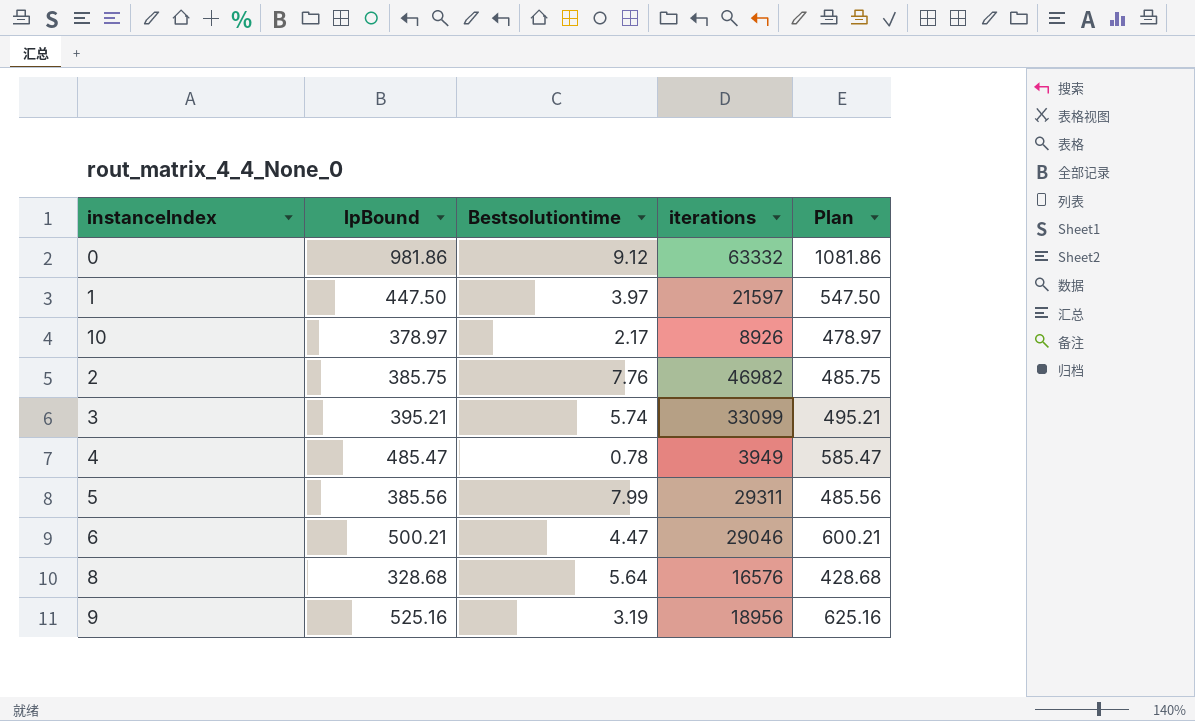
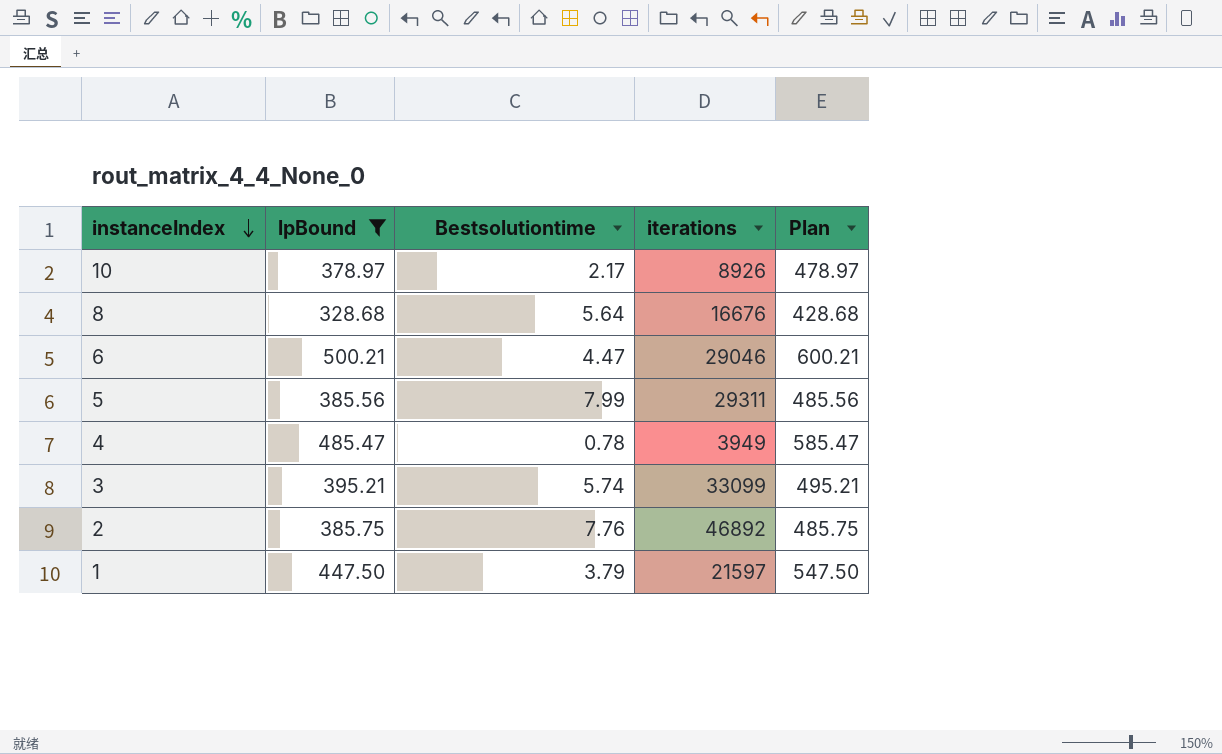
filter: none -> lpBound <= 500.21
row order: none -> instanceIndex descending
8 | iterations: 16576 -> 16676
2 | iterations: 46982 -> 46892
1 | Bestsolutiontime: 3.97 -> 3.79

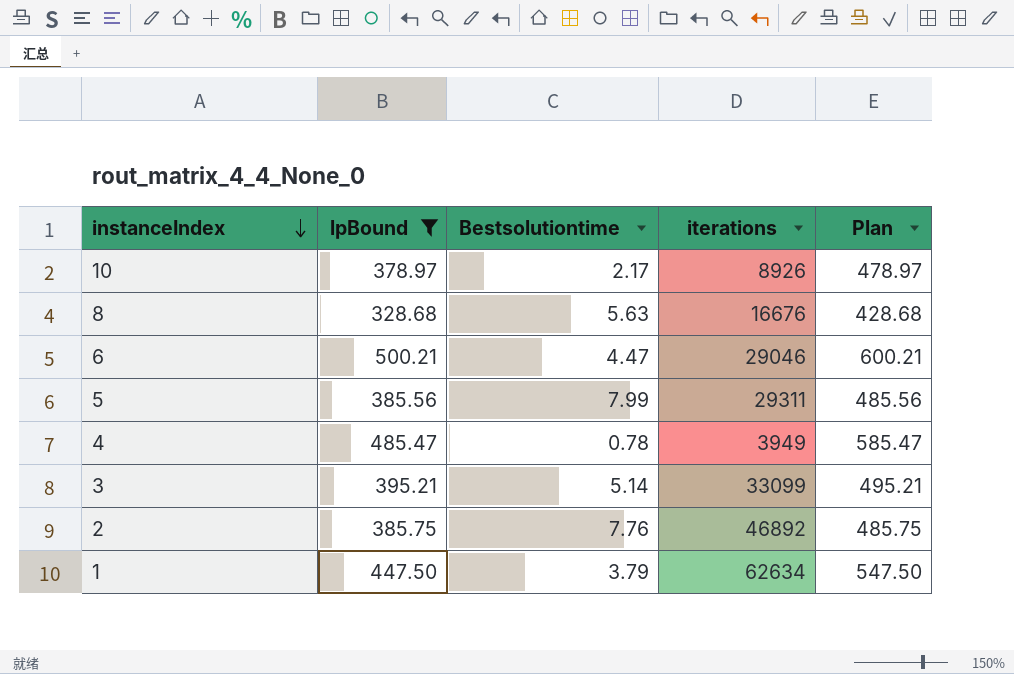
8 | Bestsolutiontime: 5.64 -> 5.63
3 | Bestsolutiontime: 5.74 -> 5.14
1 | iterations: 21597 -> 62634

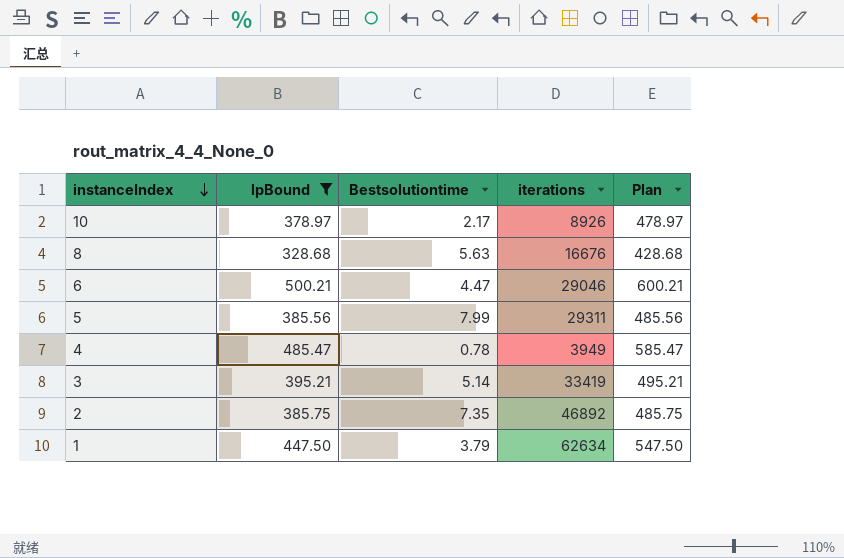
3 | iterations: 33099 -> 33419
2 | Bestsolutiontime: 7.76 -> 7.35

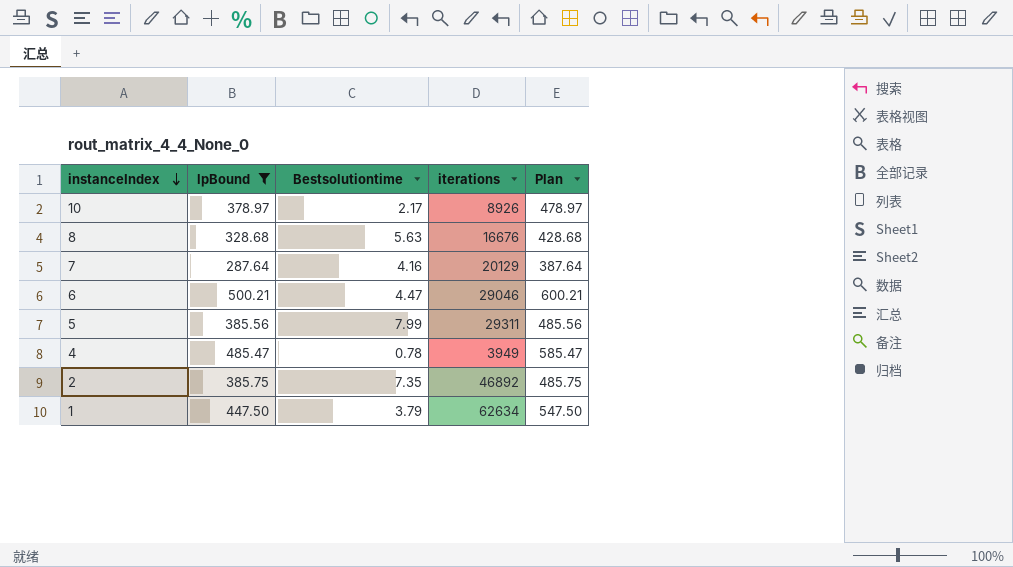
row 3: 395.21 | 5.14 | 33419 | 495.21 -> none
row 7: none -> 287.64 | 4.16 | 20129 | 387.64

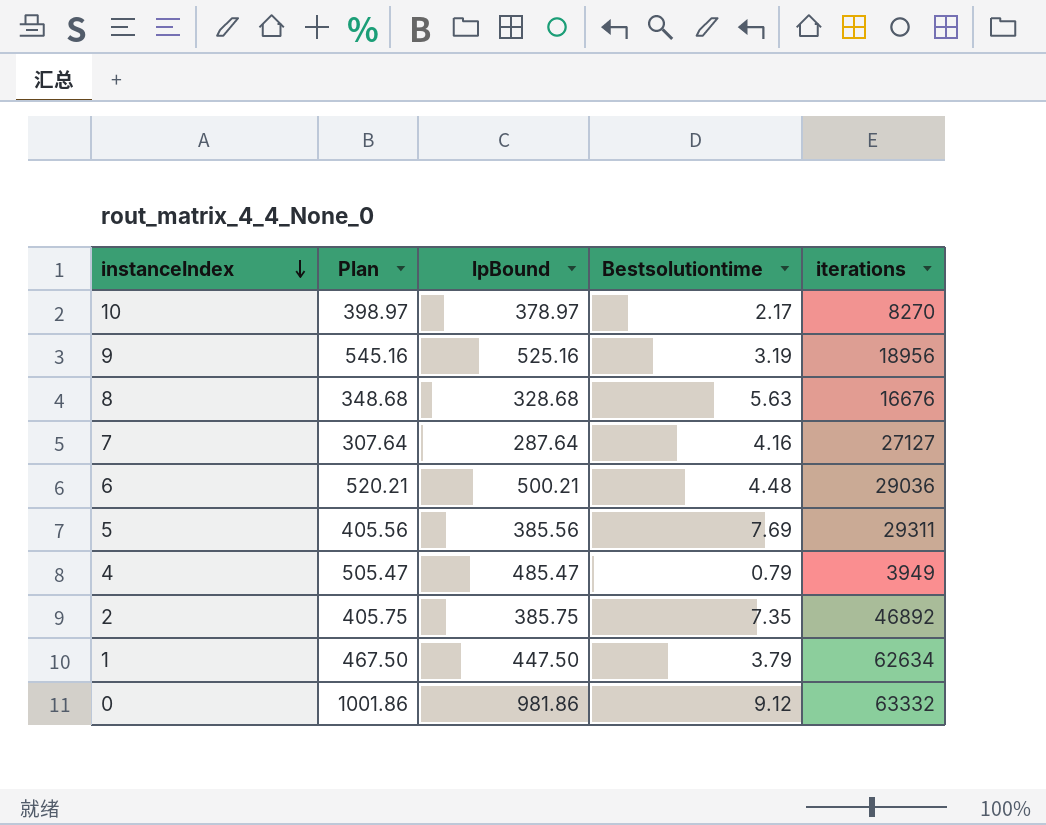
filter: lpBound <= 500.21 -> none
column Plan | formula: [lpBound] + 100 -> [lpBound] + 20
column Plan | position: 5 -> 2
10 | iterations: 8926 -> 8270
7 | iterations: 20129 -> 27127
6 | Bestsolutiontime: 4.47 -> 4.48
6 | iterations: 29046 -> 29036
5 | Bestsolutiontime: 7.99 -> 7.69
4 | Bestsolutiontime: 0.78 -> 0.79

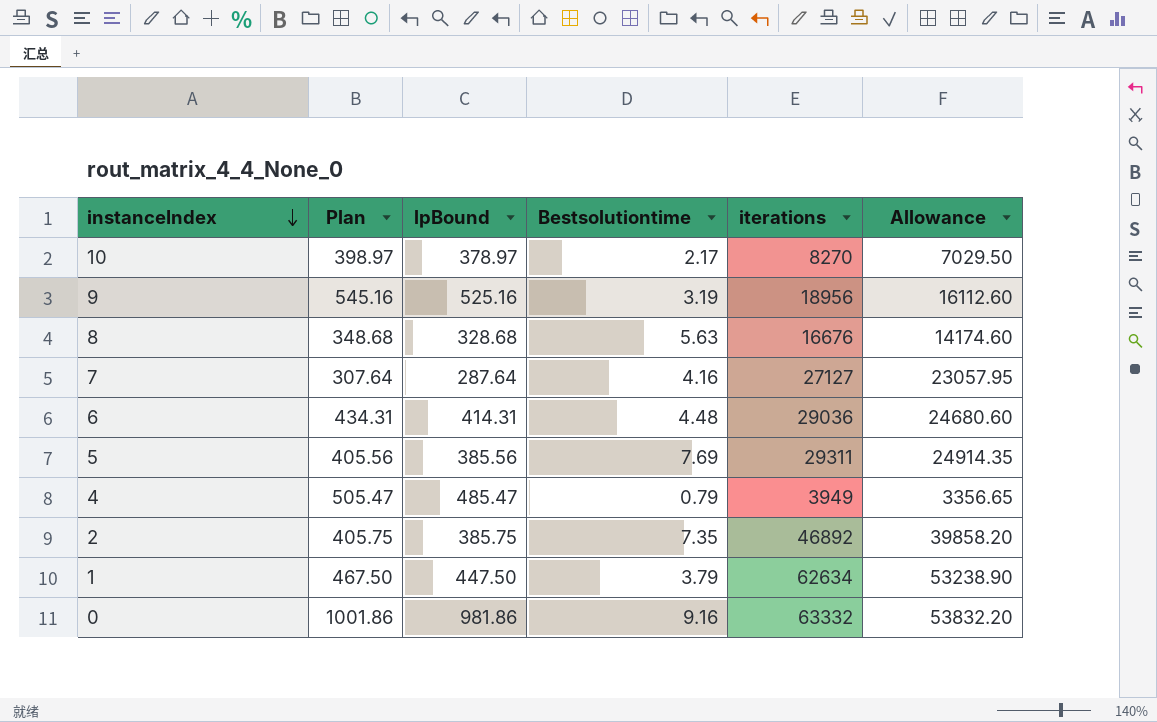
column Allowance | formula: none -> [iterations] * 0.85
6 | Plan: 520.21 -> 434.31
6 | lpBound: 500.21 -> 414.31
0 | Bestsolutiontime: 9.12 -> 9.16

